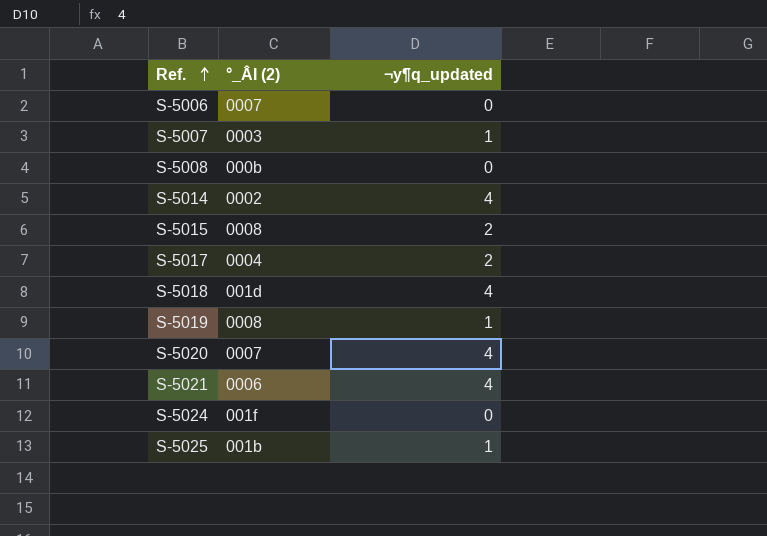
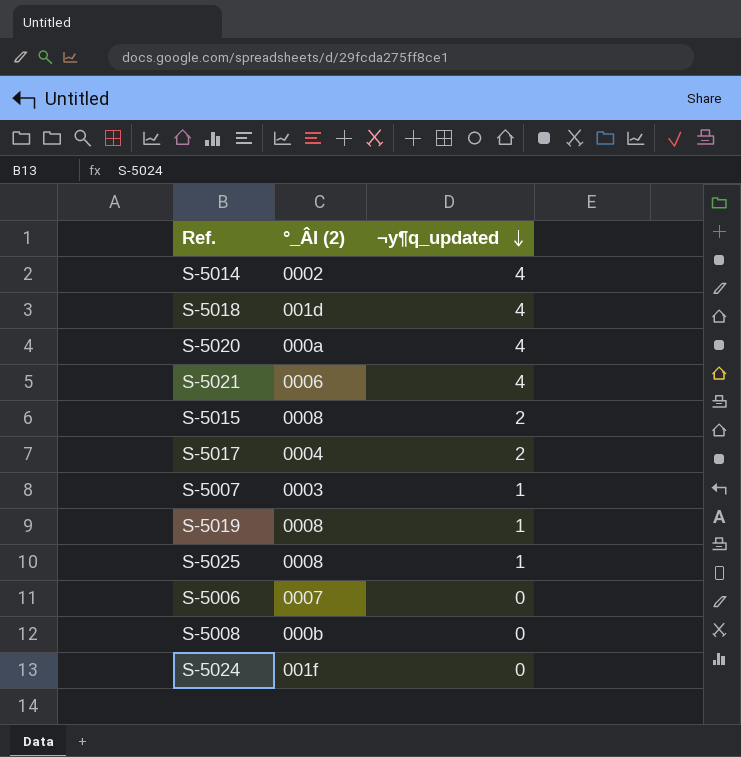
row order: Ref. ascending -> ¬y¶q_updated descending
S-5020 | °_ÂI (2): 0007 -> 000a
S-5025 | °_ÂI (2): 001b -> 0008

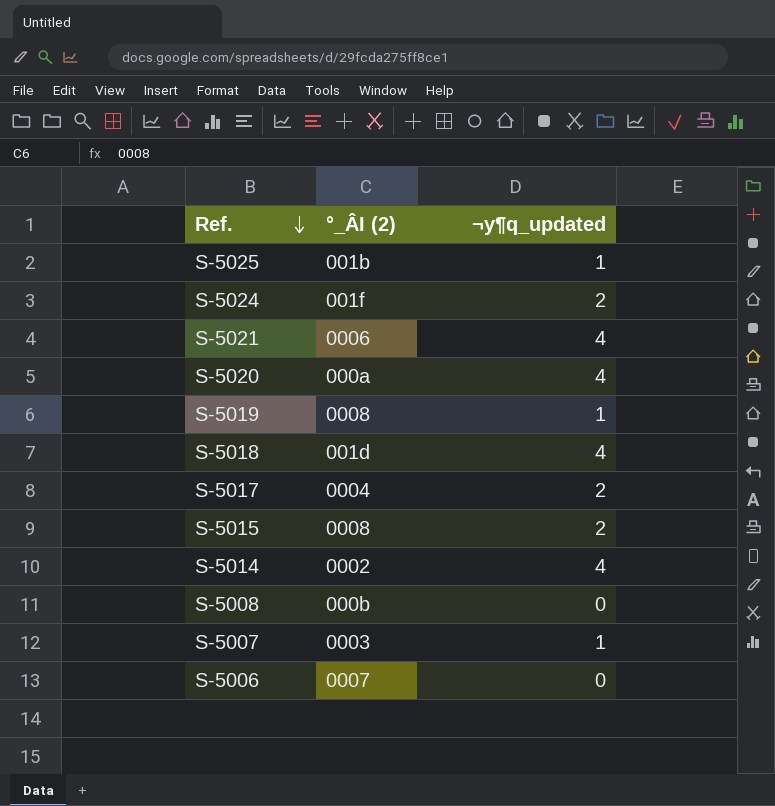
row order: ¬y¶q_updated descending -> Ref. descending
S-5025 | °_ÂI (2): 0008 -> 001b
S-5024 | ¬y¶q_updated: 0 -> 2

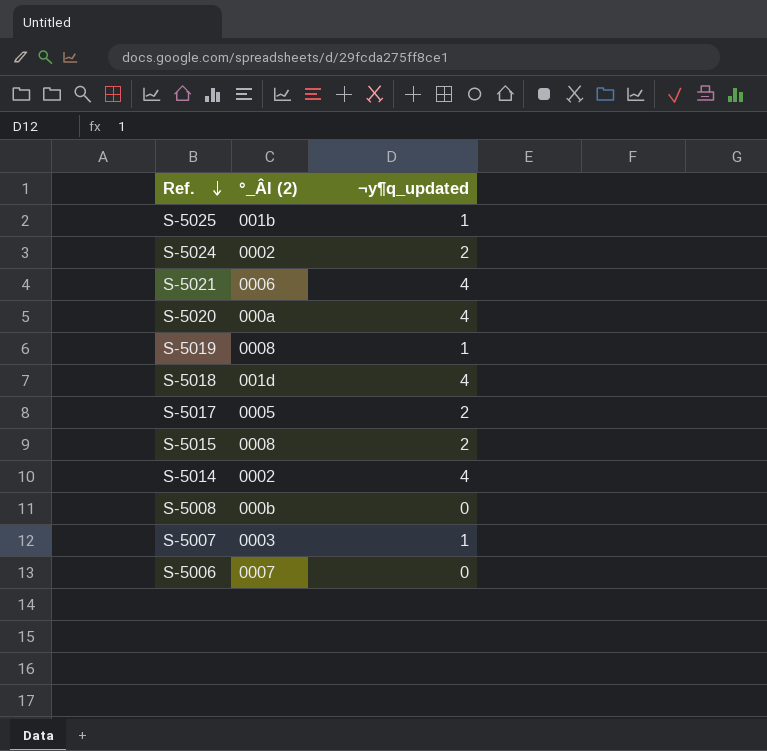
S-5024 | °_ÂI (2): 001f -> 0002
S-5017 | °_ÂI (2): 0004 -> 0005

